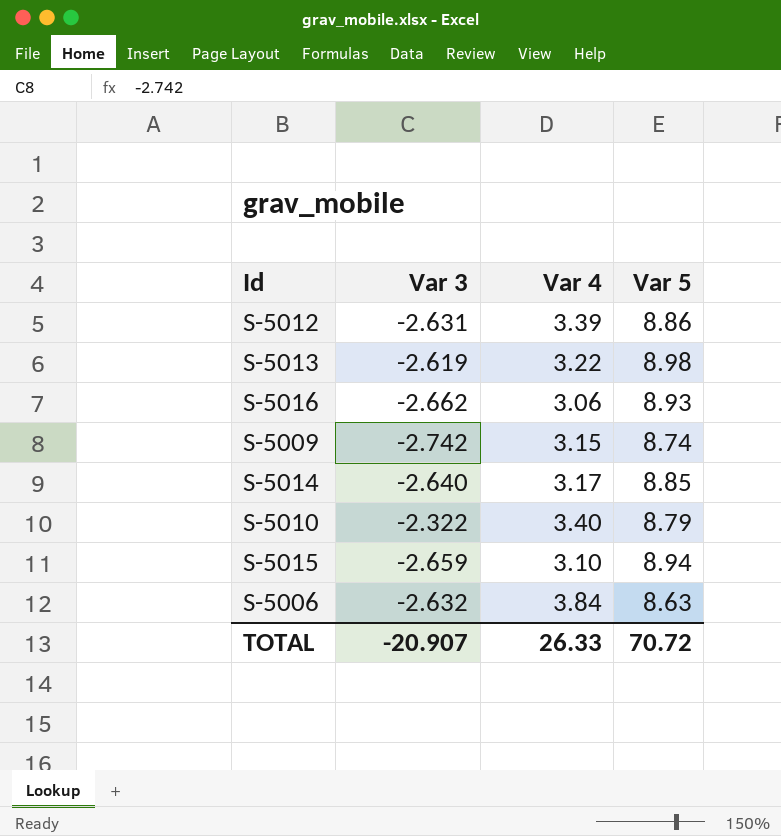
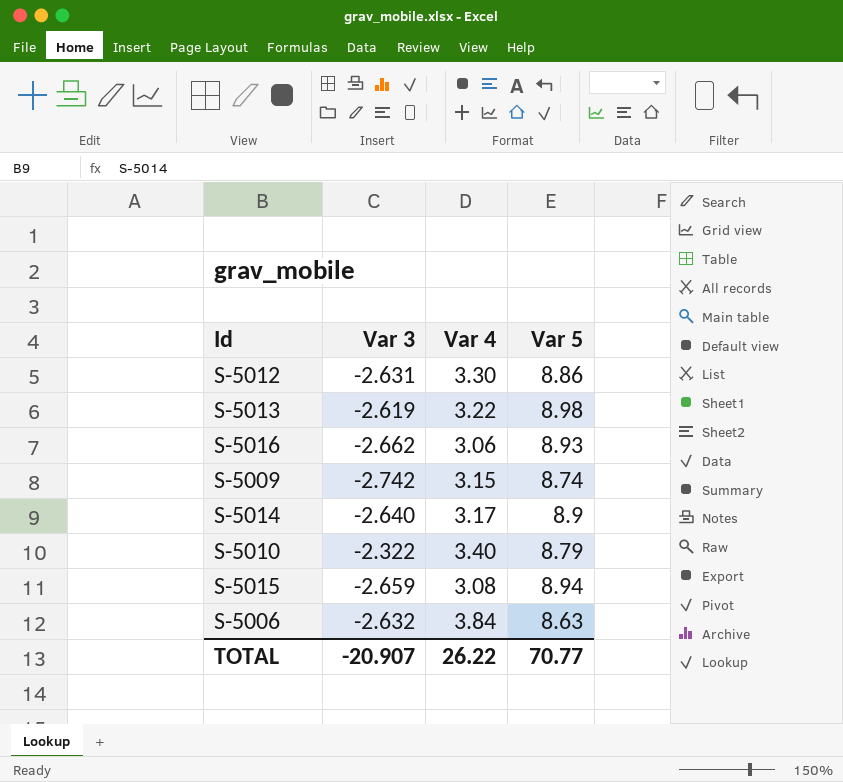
S-5012 | Var 4: 3.39 -> 3.30
S-5014 | Var 5: 8.85 -> 8.9
S-5015 | Var 4: 3.10 -> 3.08
TOTAL | Var 4: 26.33 -> 26.22
TOTAL | Var 5: 70.72 -> 70.77

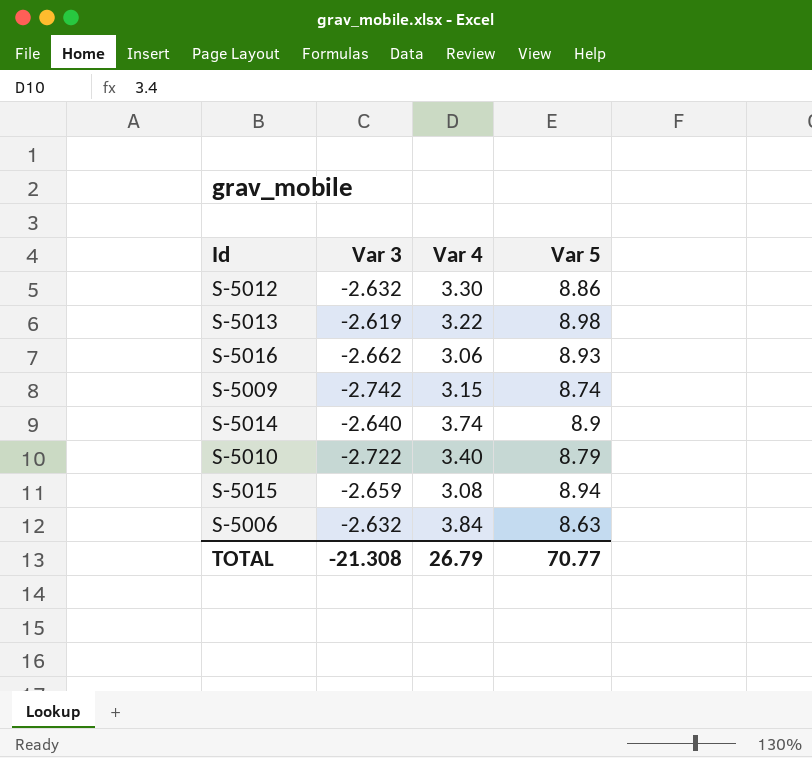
S-5012 | Var 3: -2.631 -> -2.632
S-5014 | Var 4: 3.17 -> 3.74
S-5010 | Var 3: -2.322 -> -2.722
TOTAL | Var 3: -20.907 -> -21.308
TOTAL | Var 4: 26.22 -> 26.79

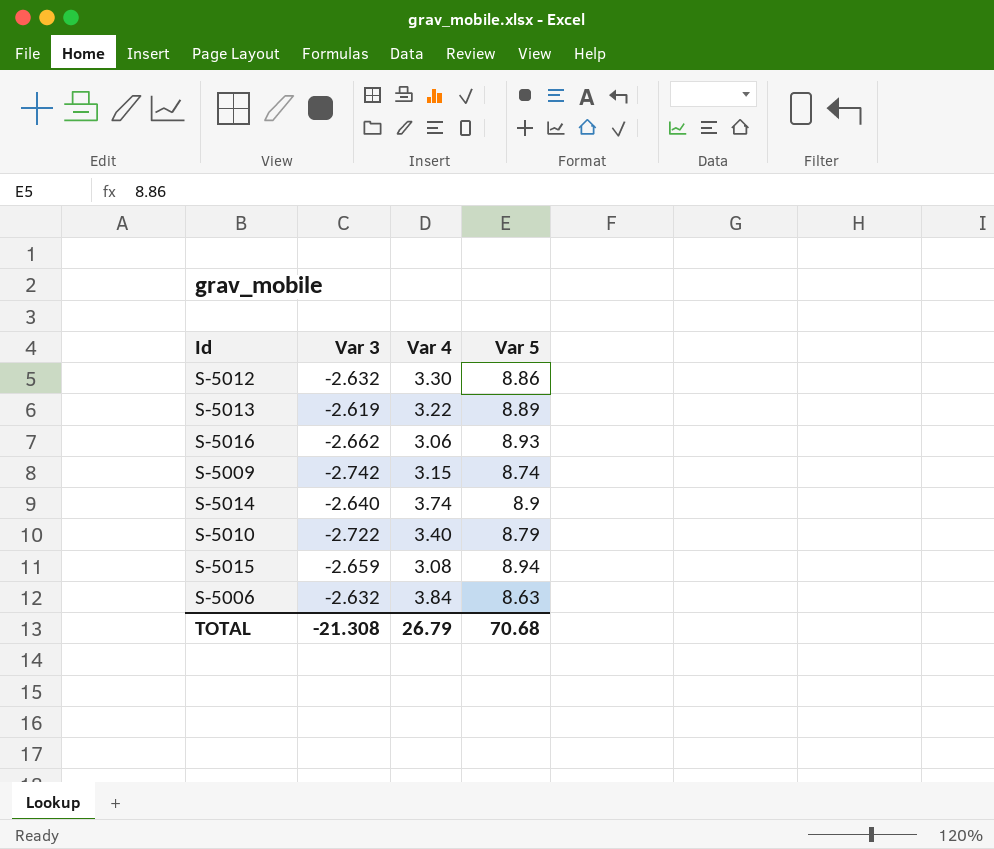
S-5013 | Var 5: 8.98 -> 8.89
TOTAL | Var 5: 70.77 -> 70.68

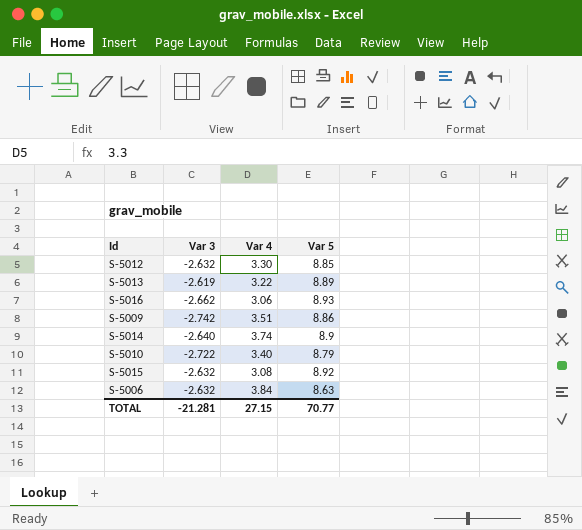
S-5012 | Var 5: 8.86 -> 8.85
S-5009 | Var 4: 3.15 -> 3.51
S-5009 | Var 5: 8.74 -> 8.86
S-5015 | Var 3: -2.659 -> -2.632
S-5015 | Var 5: 8.94 -> 8.92
TOTAL | Var 3: -21.308 -> -21.281
TOTAL | Var 4: 26.79 -> 27.15
TOTAL | Var 5: 70.68 -> 70.77

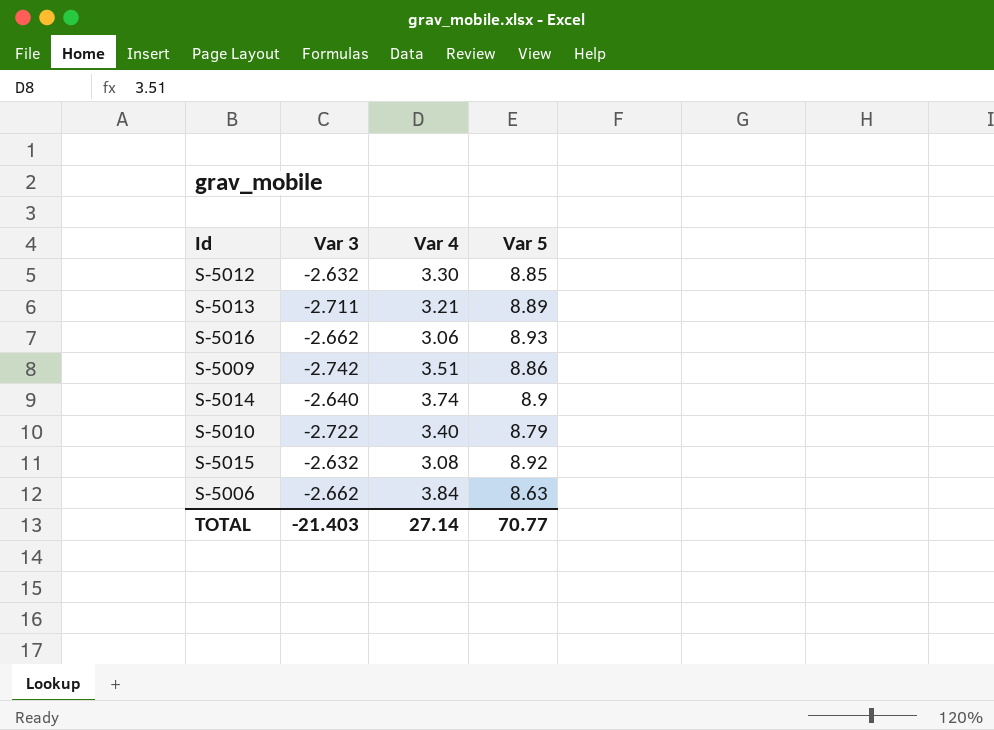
S-5013 | Var 3: -2.619 -> -2.711
S-5013 | Var 4: 3.22 -> 3.21
S-5006 | Var 3: -2.632 -> -2.662
TOTAL | Var 3: -21.281 -> -21.403
TOTAL | Var 4: 27.15 -> 27.14

